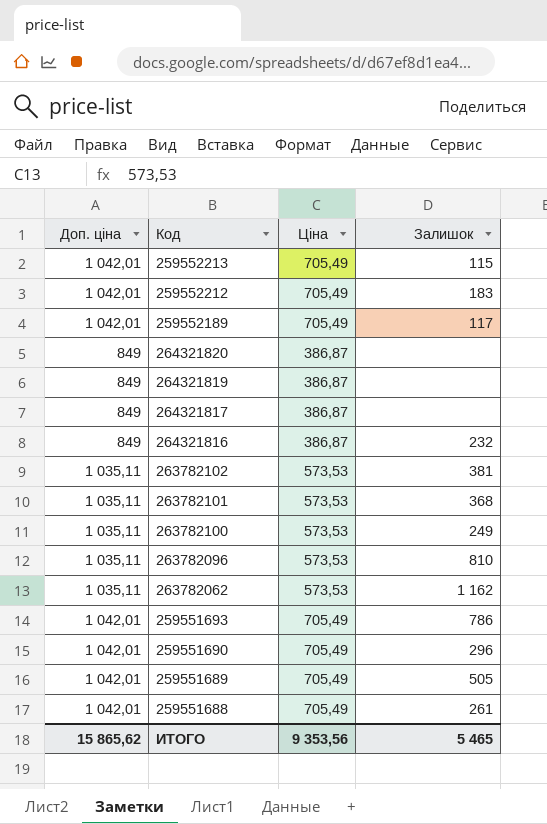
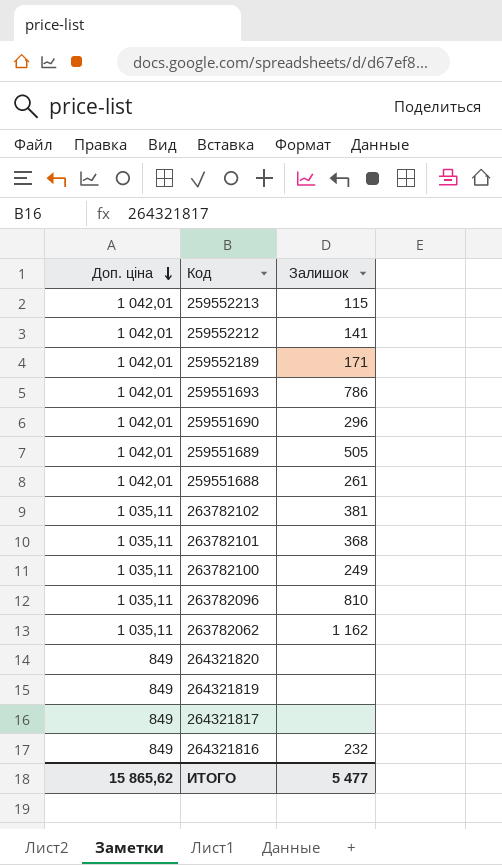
row order: none -> Доп. ціна descending
column Ціна | position: 3 -> none
259552212 | Залишок: 183 -> 141
259552189 | Залишок: 117 -> 171
ИТОГО | Залишок: 5 465 -> 5 477

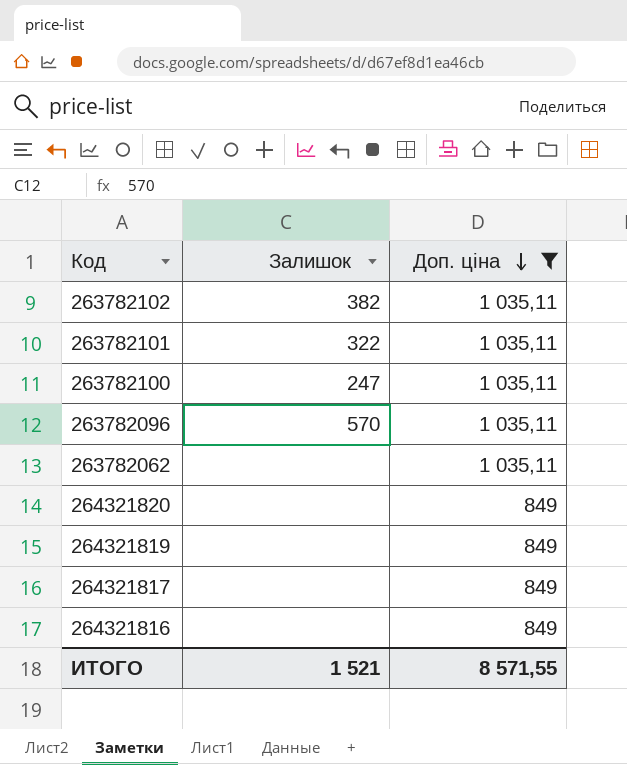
filter: none -> Доп. ціна != 1 042,01
column Доп. ціна | position: 1 -> 3
263782102 | Залишок: 381 -> 382
263782101 | Залишок: 368 -> 322
263782100 | Залишок: 249 -> 247
263782096 | Залишок: 810 -> 570
263782062 | Залишок: 1 162 -> none
264321816 | Залишок: 232 -> none
ИТОГО | Залишок: 5 477 -> 1 521
ИТОГО | Доп. ціна: 15 865,62 -> 8 571,55

